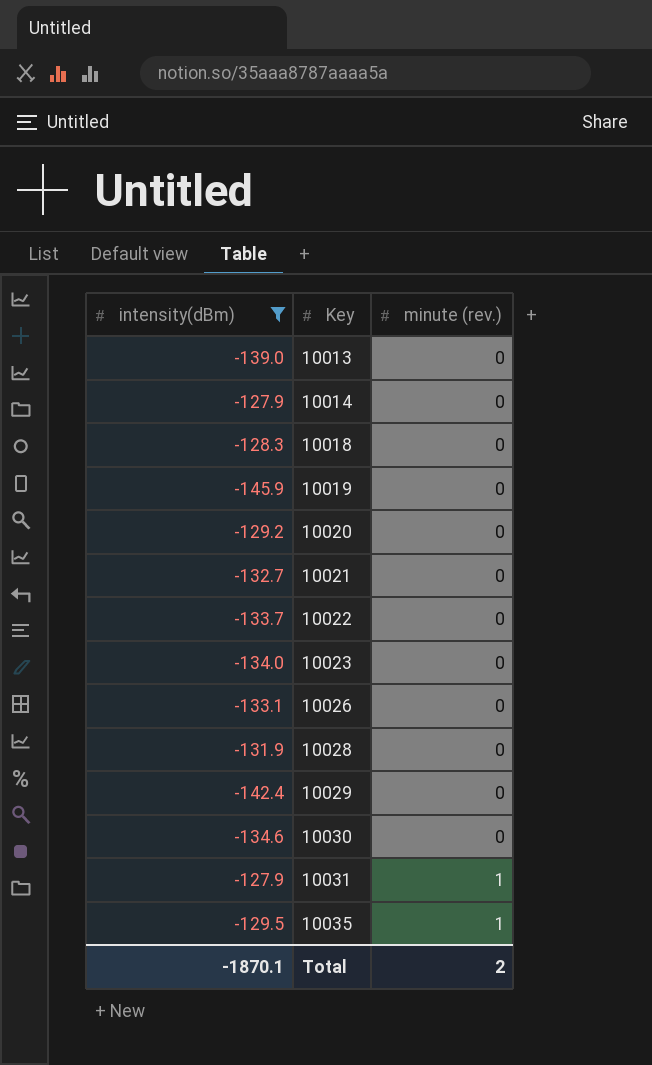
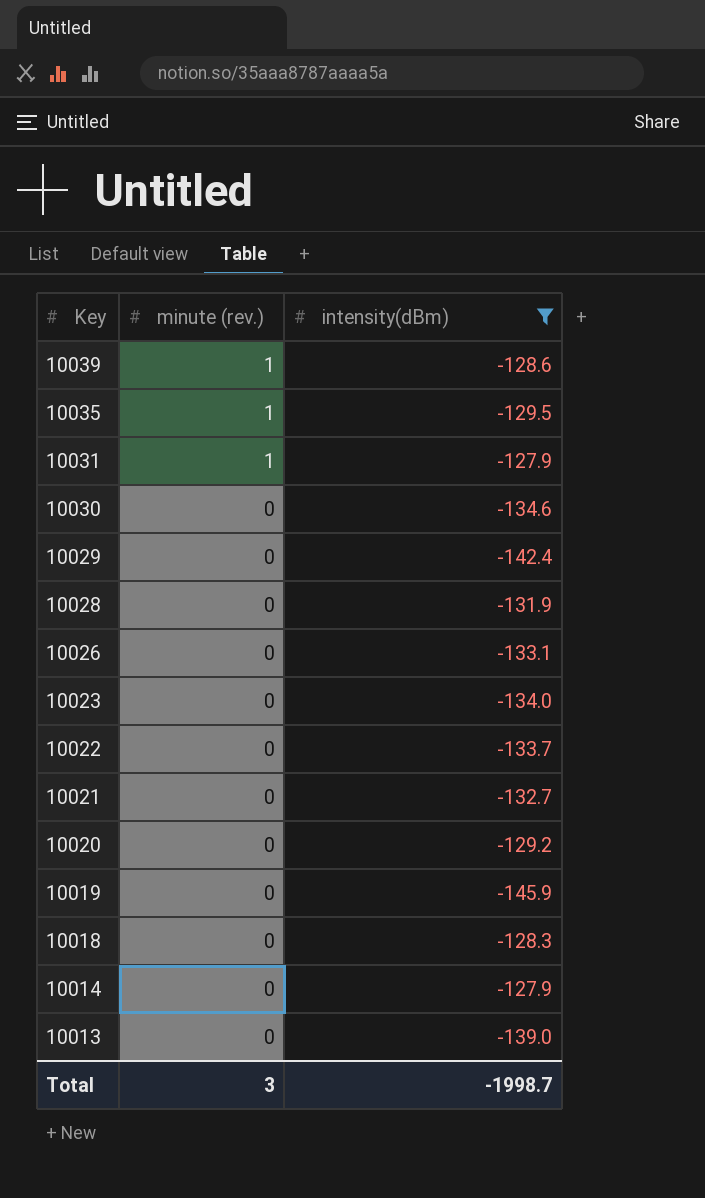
row order: Key ascending -> Key descending
column intensity(dBm) | position: 1 -> 3
row 10039: none -> 1 | -128.6
Total | minute (rev.): 2 -> 3
Total | intensity(dBm): -1870.1 -> -1998.7

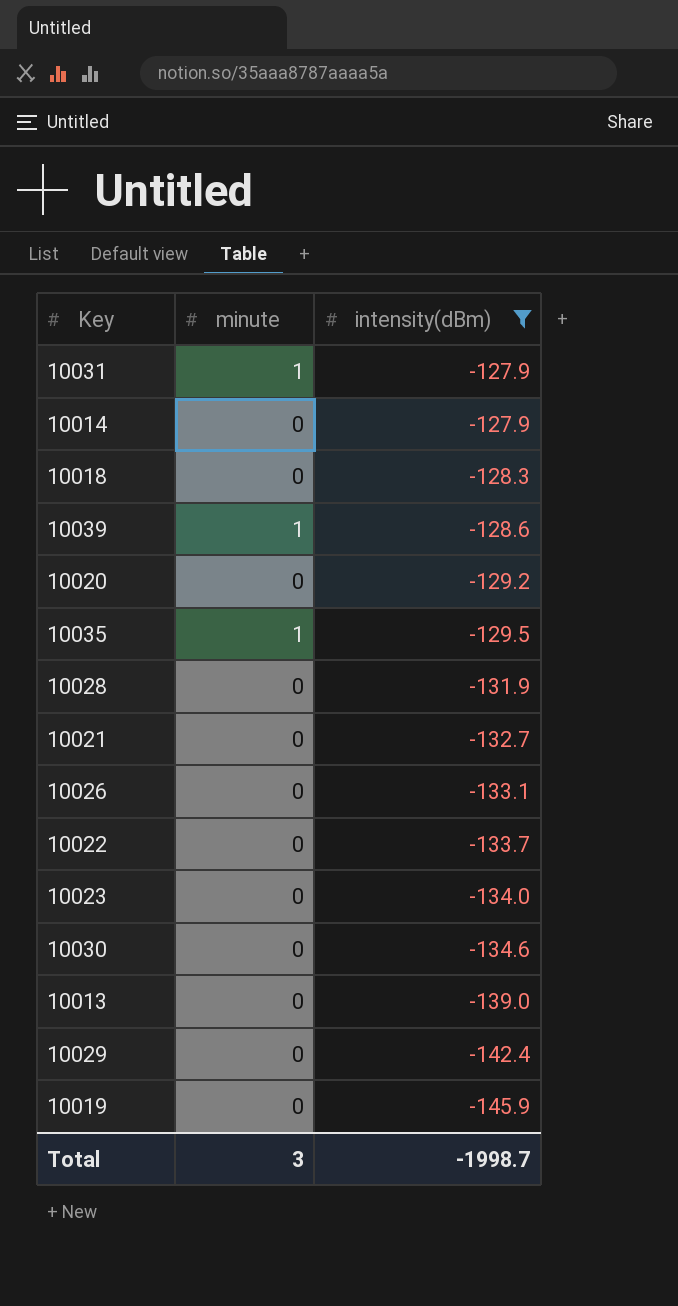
row order: Key descending -> intensity(dBm) descending
column name: minute (rev.) -> minute

